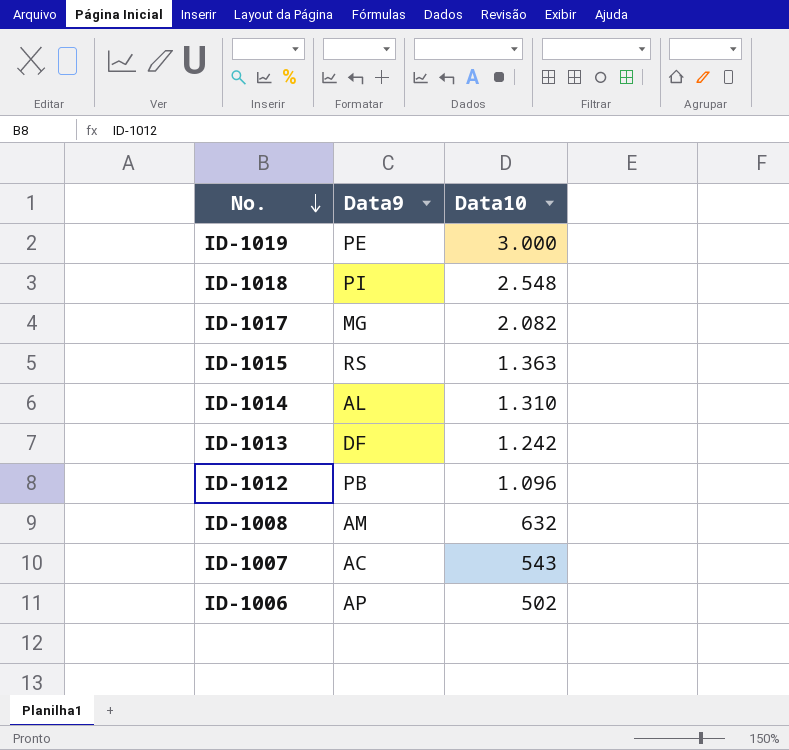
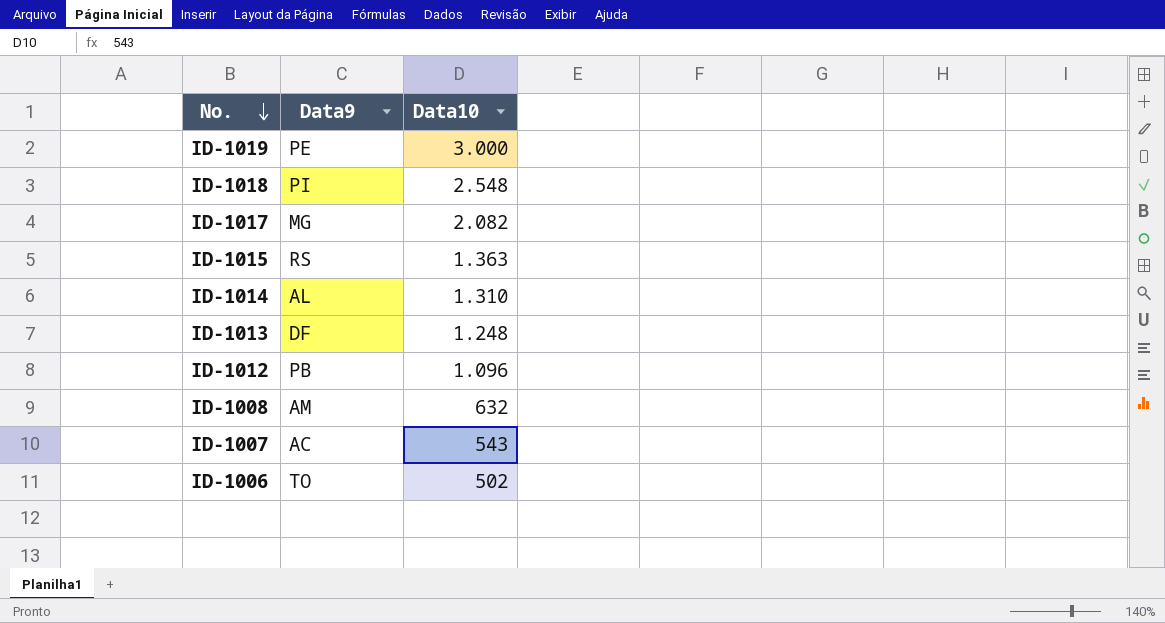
ID-1013 | Data10: 1.242 -> 1.248
ID-1006 | Data9: AP -> TO

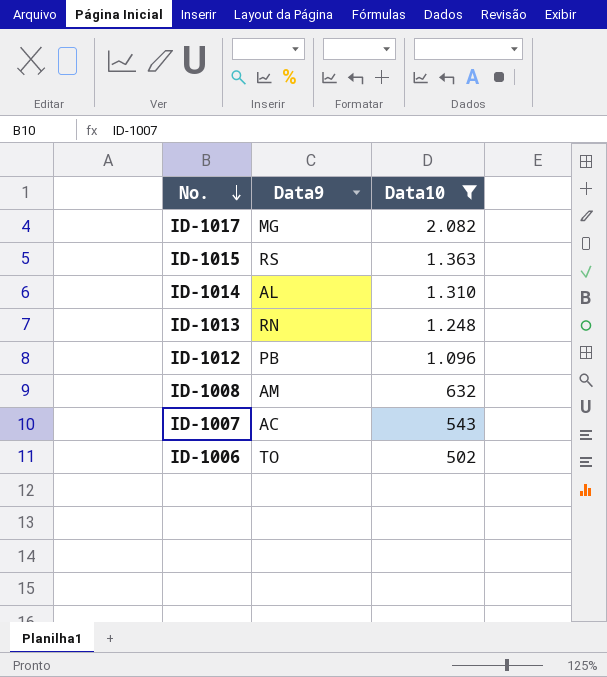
filter: none -> Data10 <= 2.082
ID-1013 | Data9: DF -> RN

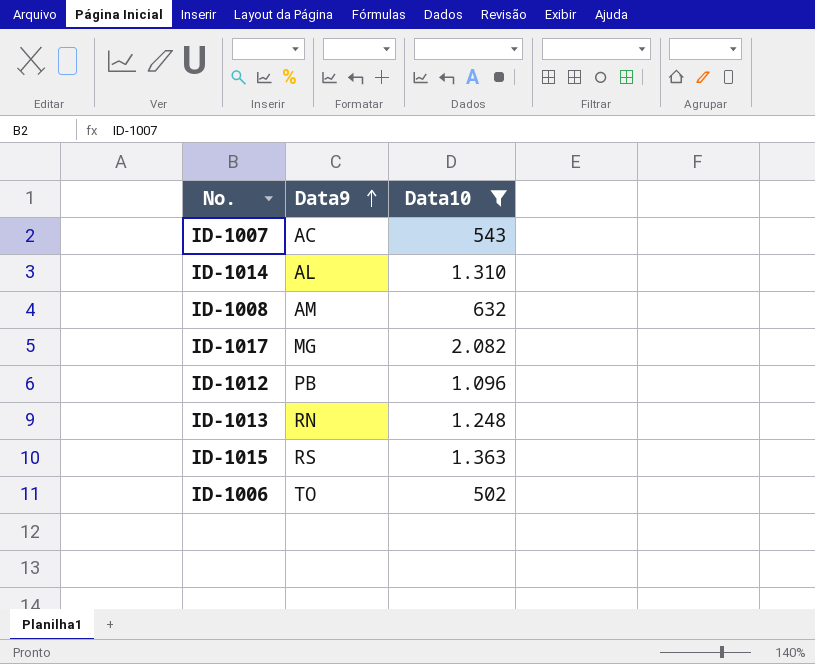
row order: No. descending -> Data9 ascending

